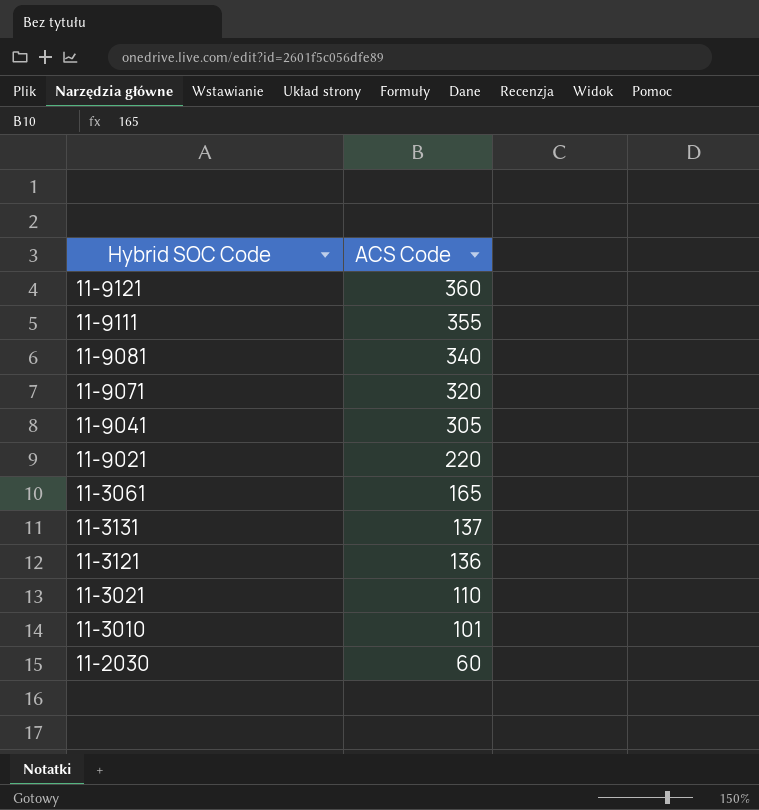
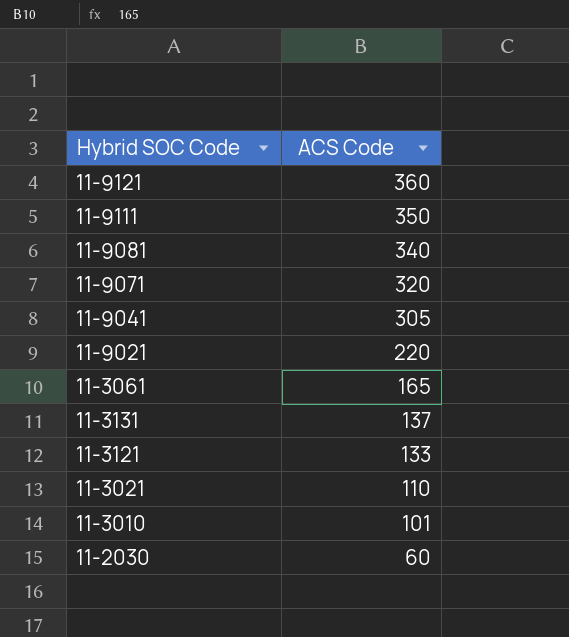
11-9111 | ACS Code: 355 -> 350
11-3121 | ACS Code: 136 -> 133

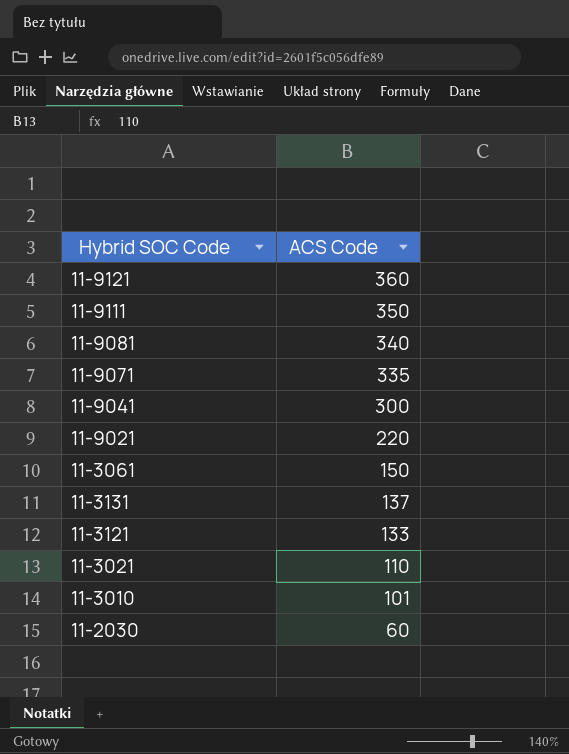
11-9071 | ACS Code: 320 -> 335
11-9041 | ACS Code: 305 -> 300
11-3061 | ACS Code: 165 -> 150

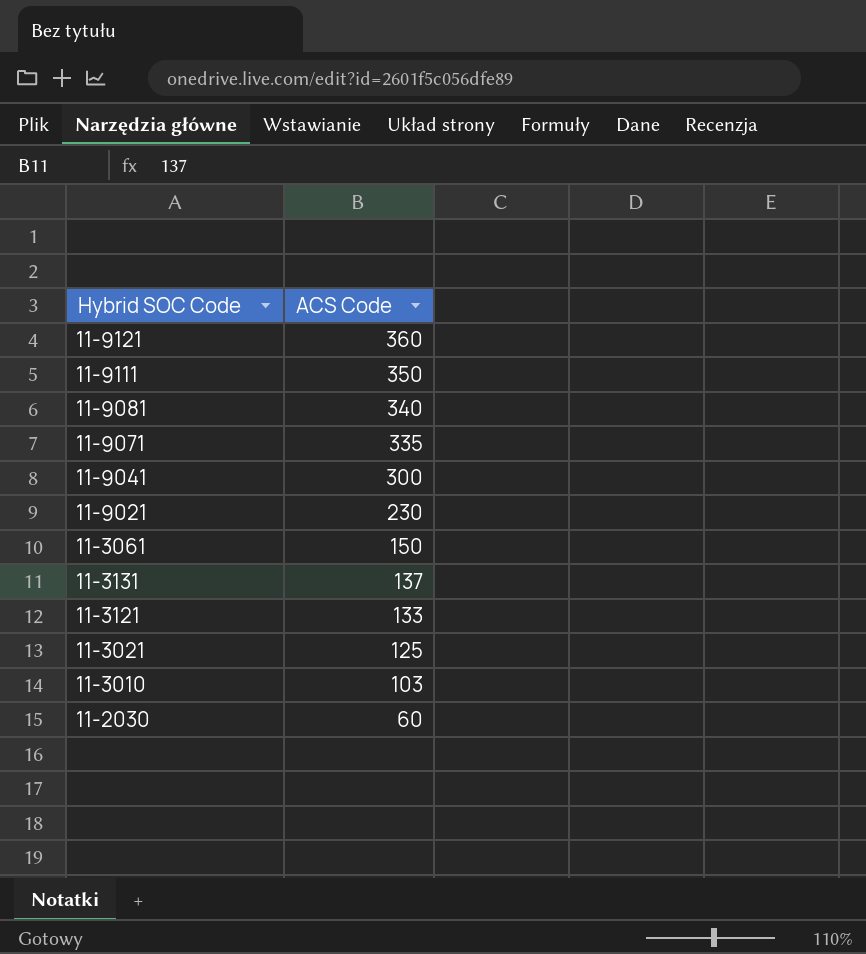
11-9021 | ACS Code: 220 -> 230
11-3021 | ACS Code: 110 -> 125
11-3010 | ACS Code: 101 -> 103

